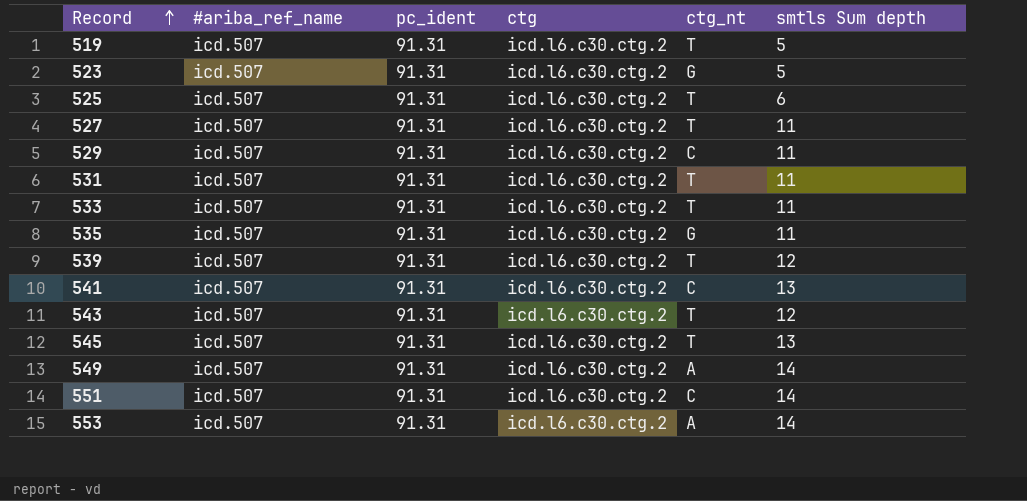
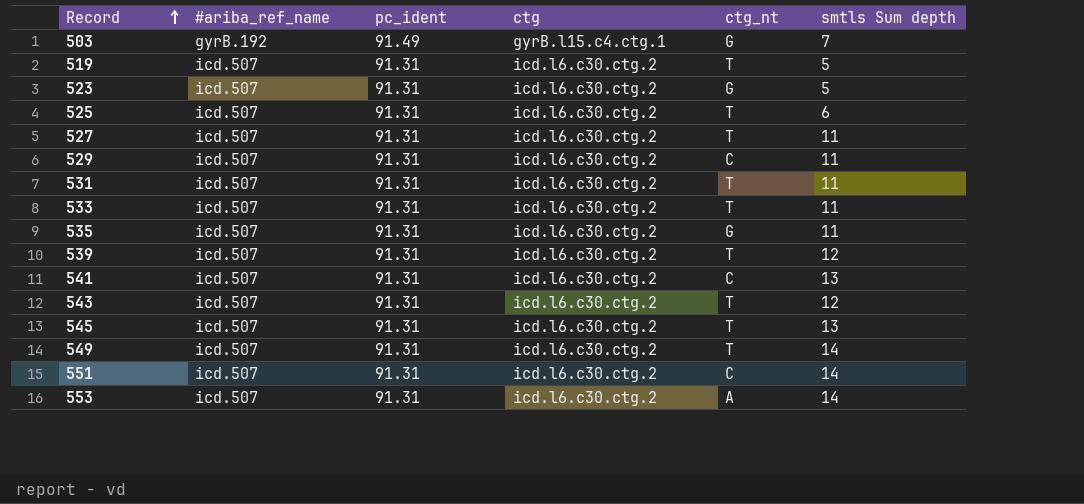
row 503: none -> gyrB.192 | 91.49 | gyrB.l15.c4.ctg.1 | G | 7
549 | ctg_nt: A -> T

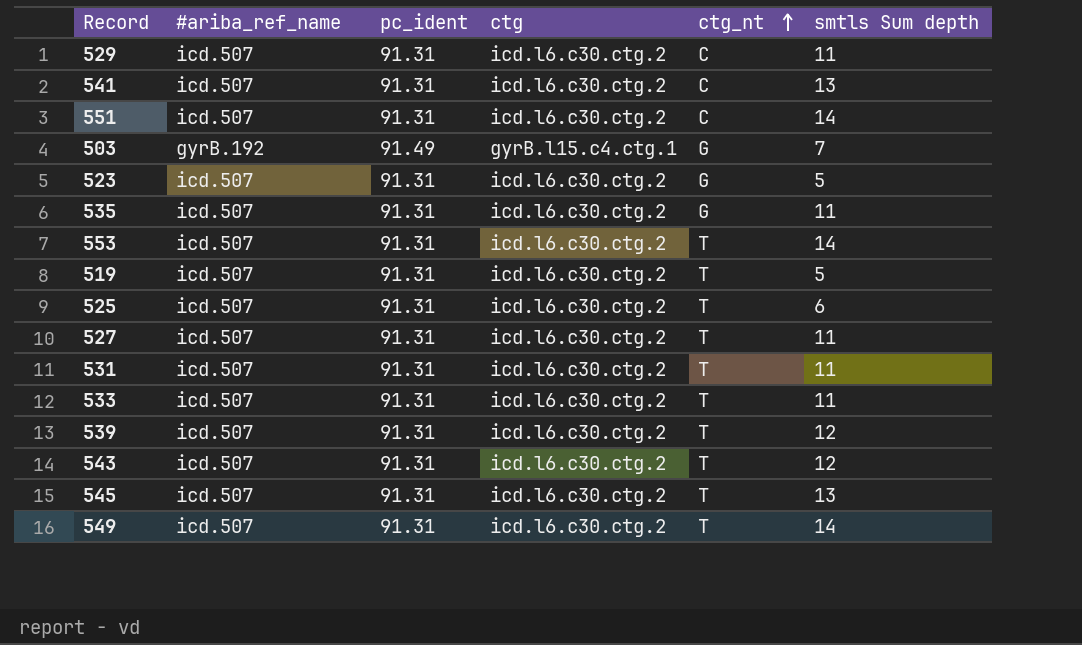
row order: Record ascending -> ctg_nt ascending
553 | ctg_nt: A -> T

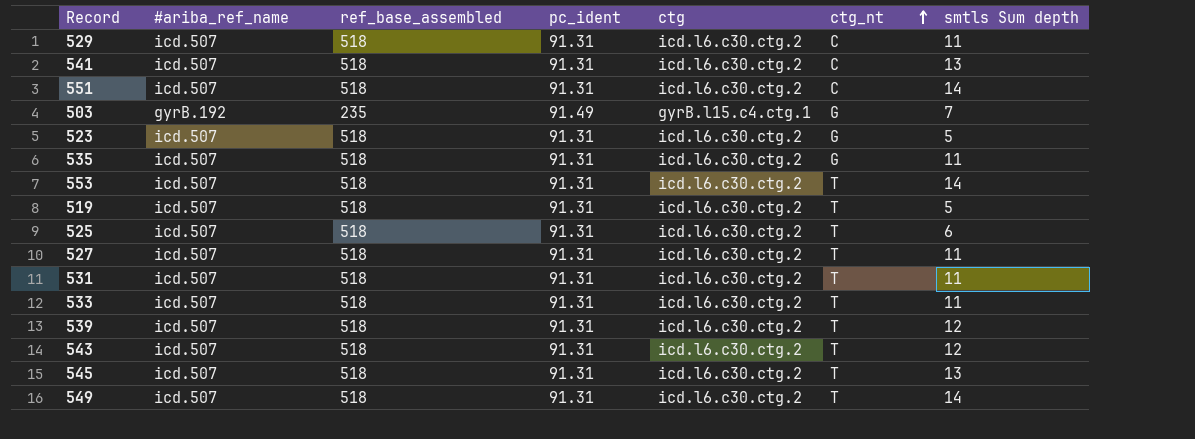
column ref_base_assembled | position: none -> 3

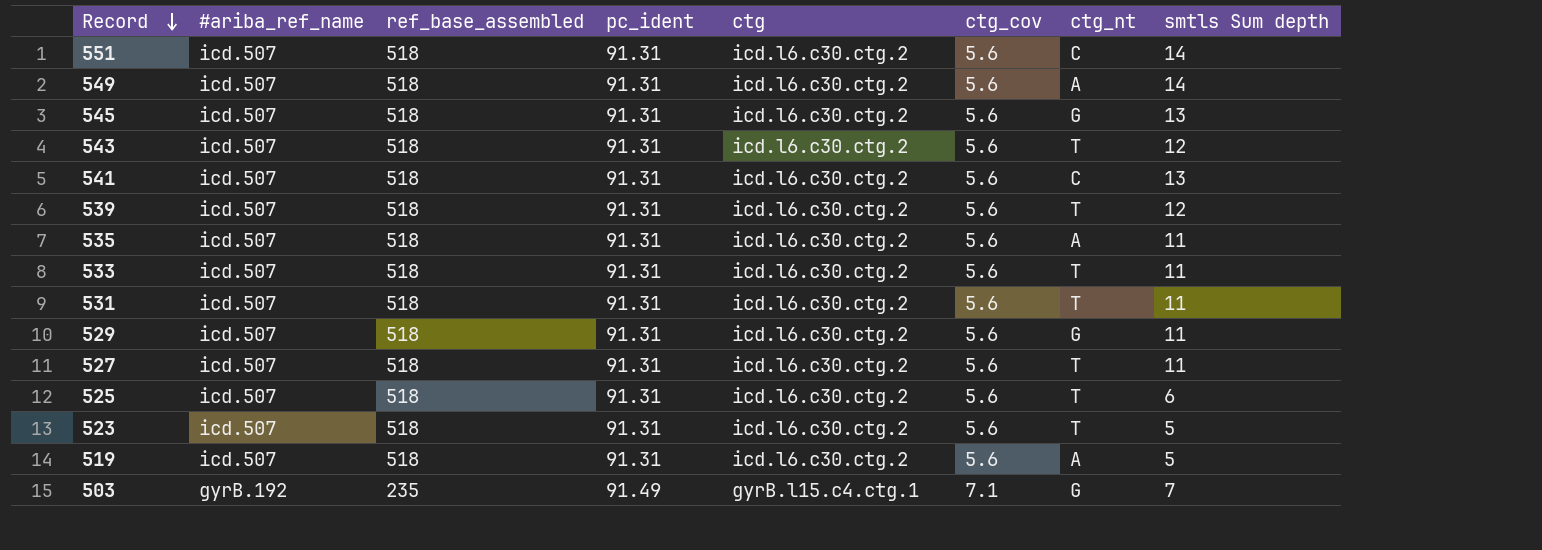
row order: ctg_nt ascending -> Record descending
column ctg_cov | position: none -> 6
row 553: icd.507 | 518 | 91.31 | icd.l6.c30.ctg.2 | T | 14 -> none
549 | ctg_nt: T -> A
545 | ctg_nt: T -> G
535 | ctg_nt: G -> A
529 | ctg_nt: C -> G
523 | ctg_nt: G -> T
519 | ctg_nt: T -> A

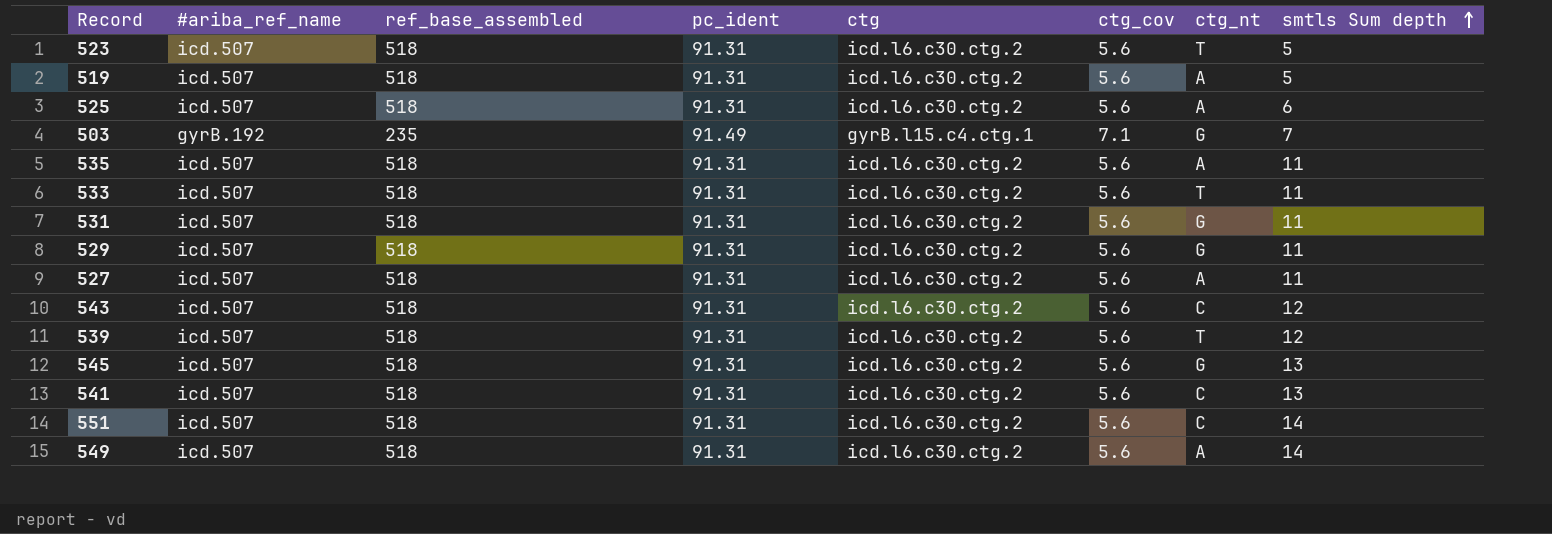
row order: Record descending -> smtls Sum depth ascending
525 | ctg_nt: T -> A
531 | ctg_nt: T -> G
527 | ctg_nt: T -> A
543 | ctg_nt: T -> C

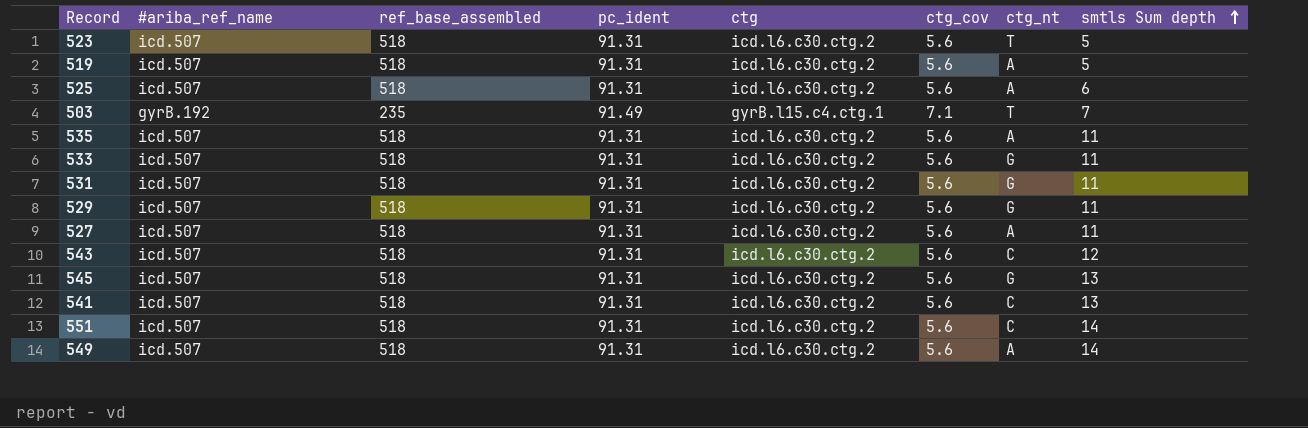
row 539: icd.507 | 518 | 91.31 | icd.l6.c30.ctg.2 | 5.6 | T | 12 -> none
503 | ctg_nt: G -> T
533 | ctg_nt: T -> G

